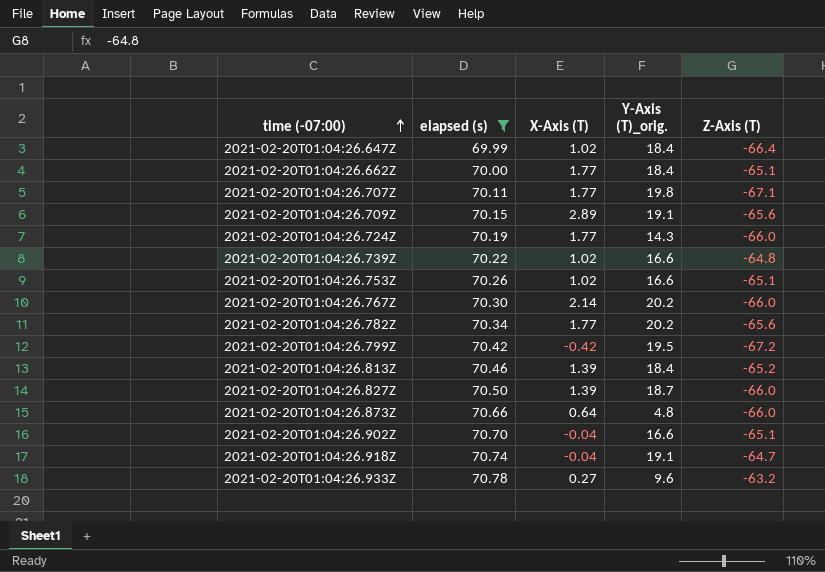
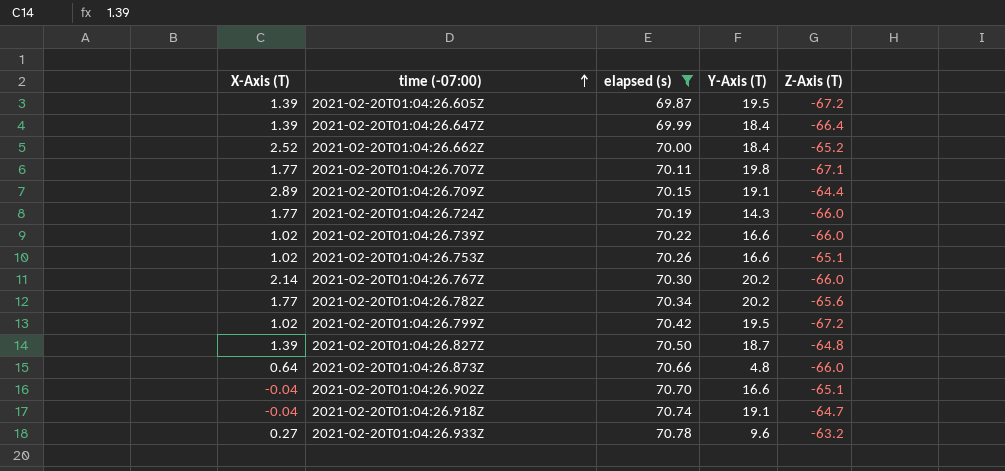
column X-Axis (T) | position: 3 -> 1
column name: Y-Axis (T)_orig. -> Y-Axis (T)
row 2021-02-20T01:04:26.813Z: 70.46 | 1.39 | 18.4 | -65.2 -> none
row 2021-02-20T01:04:26.605Z: none -> 1.39 | 69.87 | 19.5 | -67.2
2021-02-20T01:04:26.647Z | X-Axis (T): 1.02 -> 1.39
2021-02-20T01:04:26.662Z | X-Axis (T): 1.77 -> 2.52
2021-02-20T01:04:26.662Z | Z-Axis (T): -65.1 -> -65.2
2021-02-20T01:04:26.709Z | Z-Axis (T): -65.6 -> -64.4
2021-02-20T01:04:26.739Z | Z-Axis (T): -64.8 -> -66.0
2021-02-20T01:04:26.799Z | X-Axis (T): -0.42 -> 1.02
2021-02-20T01:04:26.827Z | Z-Axis (T): -66.0 -> -64.8

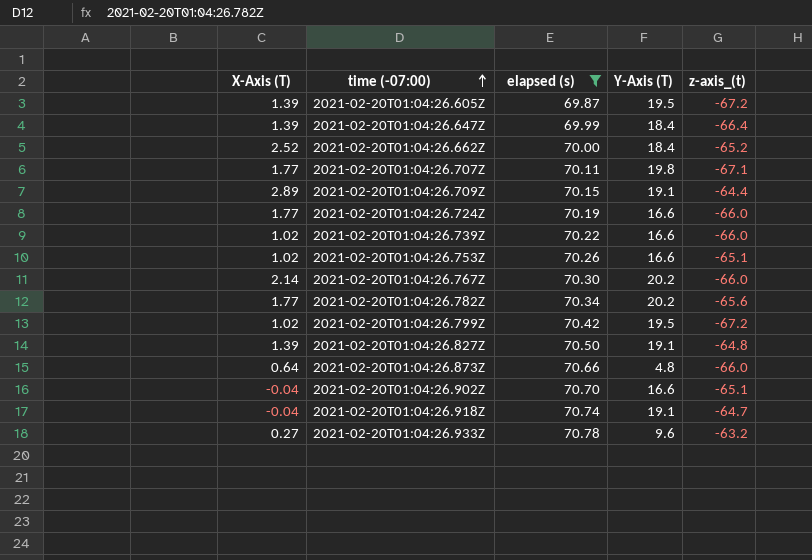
column name: Z-Axis (T) -> z-axis_(t)
2021-02-20T01:04:26.724Z | Y-Axis (T): 14.3 -> 16.6
2021-02-20T01:04:26.827Z | Y-Axis (T): 18.7 -> 19.1

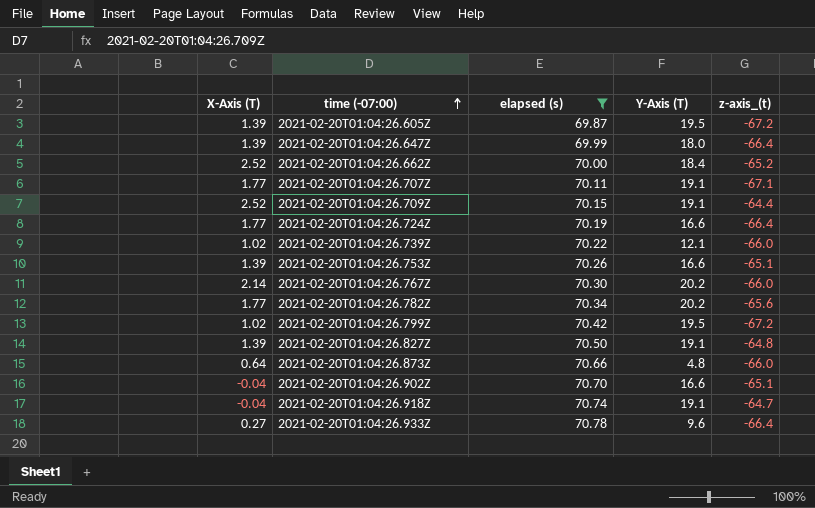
2021-02-20T01:04:26.647Z | Y-Axis (T): 18.4 -> 18.0
2021-02-20T01:04:26.707Z | Y-Axis (T): 19.8 -> 19.1
2021-02-20T01:04:26.709Z | X-Axis (T): 2.89 -> 2.52
2021-02-20T01:04:26.724Z | z-axis_(t): -66.0 -> -66.4
2021-02-20T01:04:26.739Z | Y-Axis (T): 16.6 -> 12.1
2021-02-20T01:04:26.753Z | X-Axis (T): 1.02 -> 1.39
2021-02-20T01:04:26.933Z | z-axis_(t): -63.2 -> -66.4

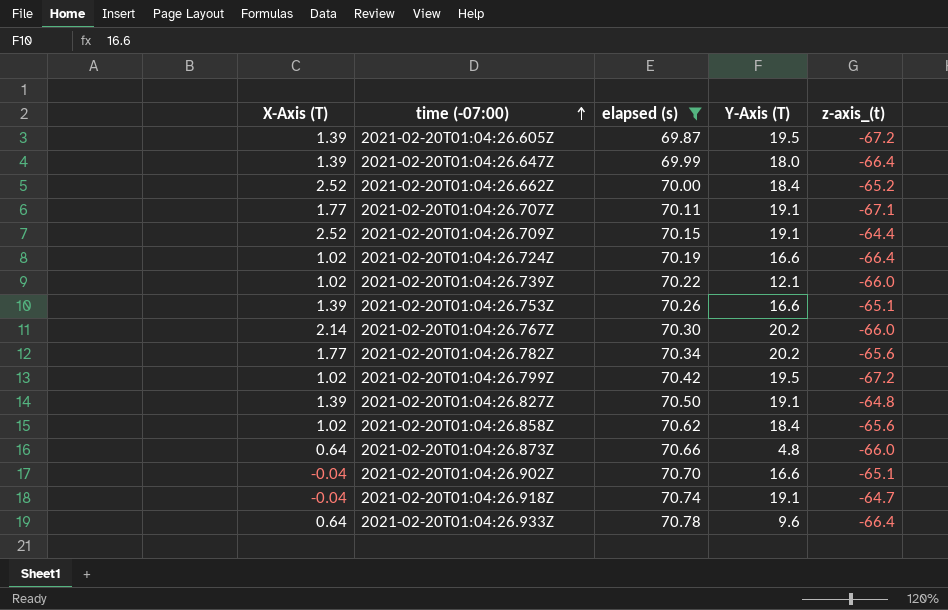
2021-02-20T01:04:26.724Z | X-Axis (T): 1.77 -> 1.02
row 2021-02-20T01:04:26.858Z: none -> 1.02 | 70.62 | 18.4 | -65.6
2021-02-20T01:04:26.933Z | X-Axis (T): 0.27 -> 0.64

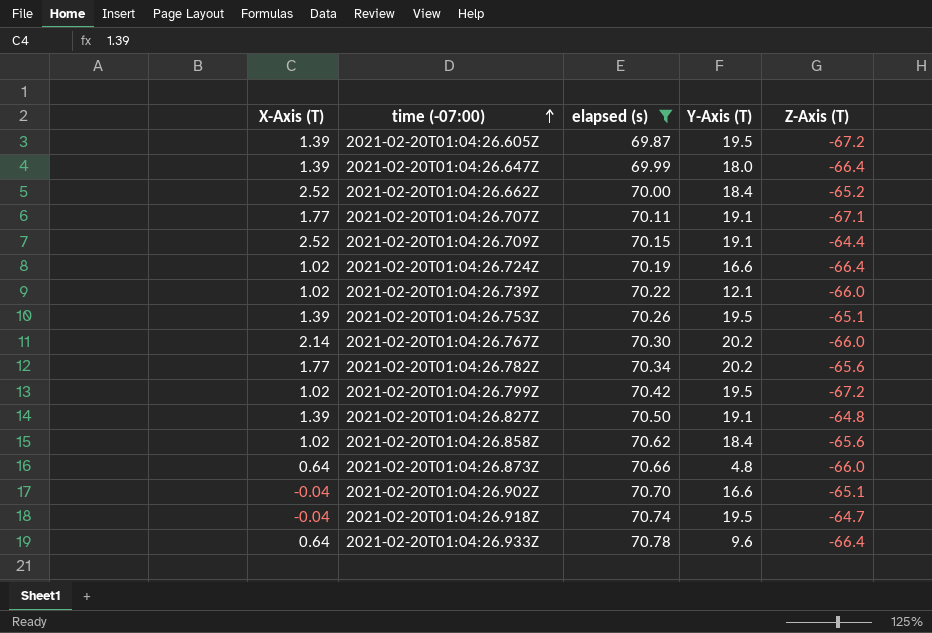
column name: z-axis_(t) -> Z-Axis (T)
2021-02-20T01:04:26.753Z | Y-Axis (T): 16.6 -> 19.5
2021-02-20T01:04:26.918Z | Y-Axis (T): 19.1 -> 19.5

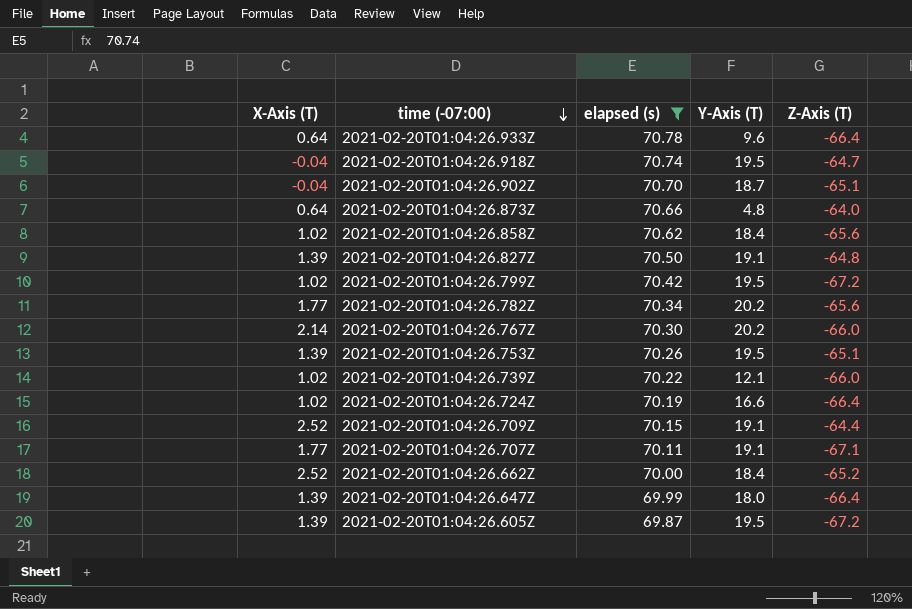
row order: time (-07:00) ascending -> time (-07:00) descending
2021-02-20T01:04:26.902Z | Y-Axis (T): 16.6 -> 18.7
2021-02-20T01:04:26.873Z | Z-Axis (T): -66.0 -> -64.0

